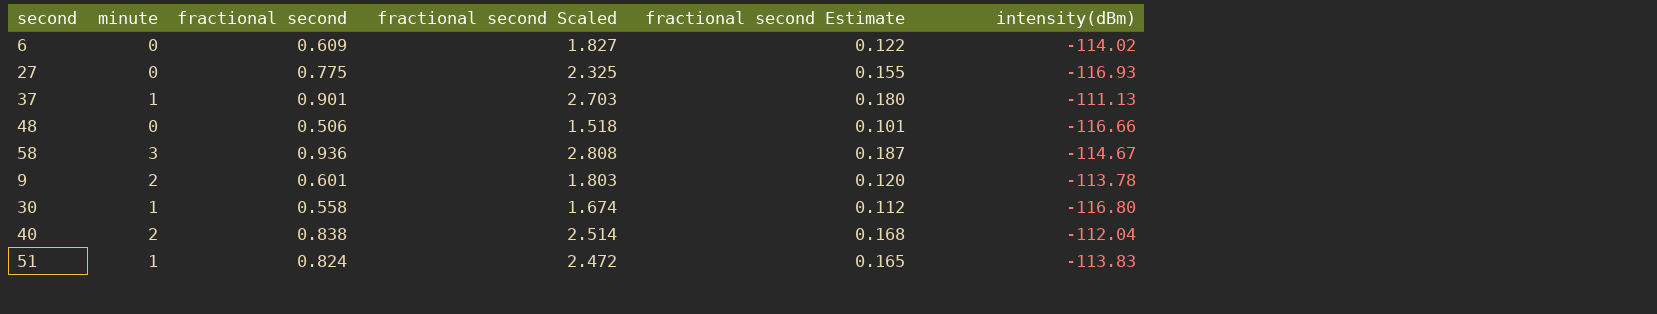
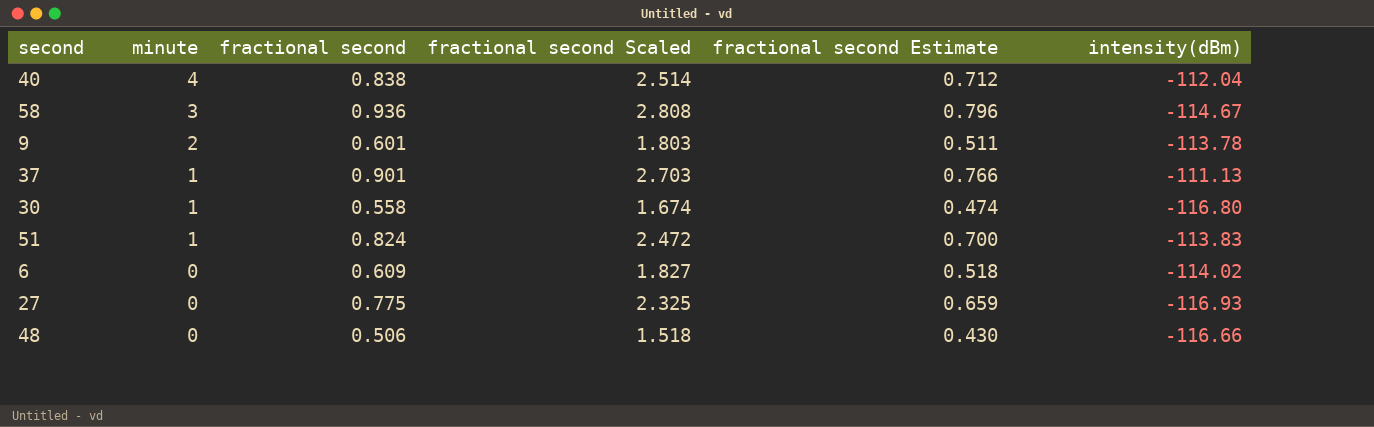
row order: none -> minute descending
column fractional second Estimate | formula: [fractional second] * 0.2 -> [fractional second] * 0.85
40 | minute: 2 -> 4

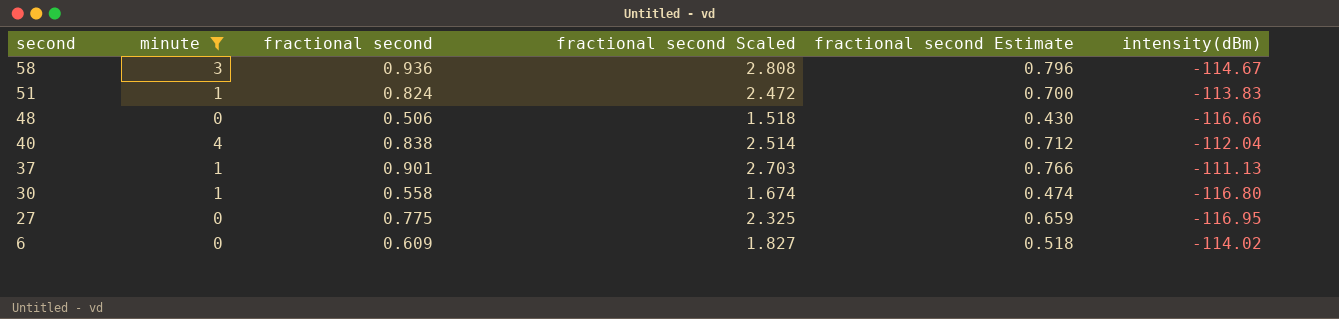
filter: none -> minute != 2
row order: minute descending -> second descending
27 | intensity(dBm): -116.93 -> -116.95

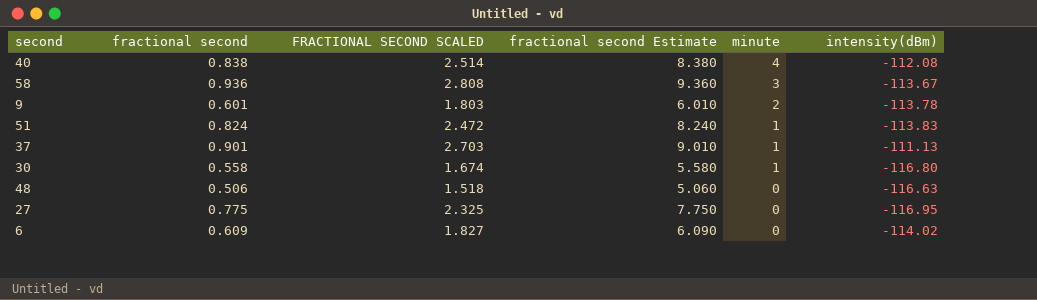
filter: minute != 2 -> none
row order: second descending -> minute descending
column name: fractional second Scaled -> FRACTIONAL SECOND SCALED
column fractional second Estimate | formula: [fractional second] * 0.85 -> [fractional second] * 10
column minute | position: 2 -> 5
40 | intensity(dBm): -112.04 -> -112.08
58 | intensity(dBm): -114.67 -> -113.67
48 | intensity(dBm): -116.66 -> -116.63

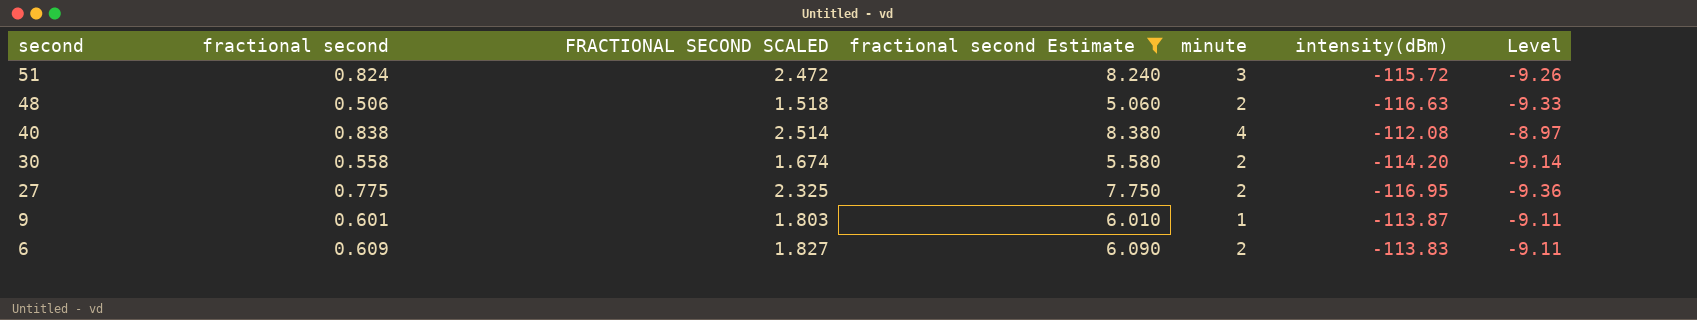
filter: none -> fractional second Estimate <= 8.380
row order: minute descending -> second descending
column Level | formula: none -> [intensity(dBm)] * 0.08
51 | minute: 1 -> 3
51 | intensity(dBm): -113.83 -> -115.72
48 | minute: 0 -> 2
30 | minute: 1 -> 2
30 | intensity(dBm): -116.80 -> -114.20
27 | minute: 0 -> 2
9 | minute: 2 -> 1
9 | intensity(dBm): -113.78 -> -113.87
6 | minute: 0 -> 2
6 | intensity(dBm): -114.02 -> -113.83

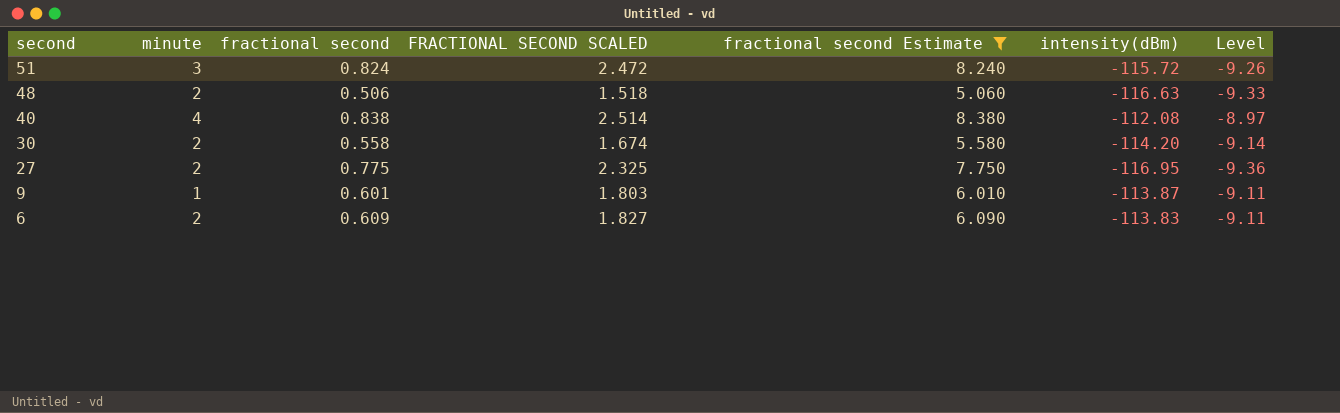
column minute | position: 5 -> 2

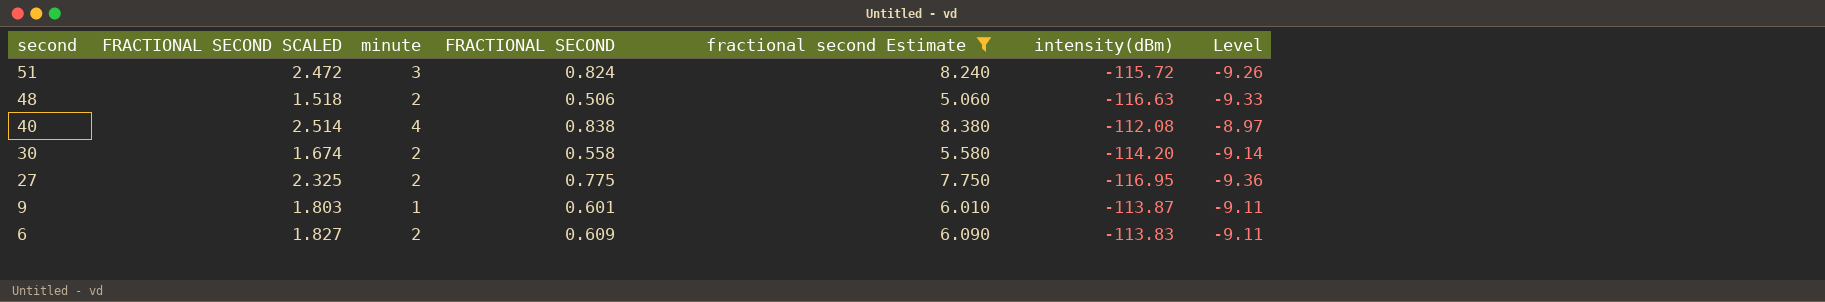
column FRACTIONAL SECOND SCALED | position: 4 -> 2
column name: fractional second -> FRACTIONAL SECOND

